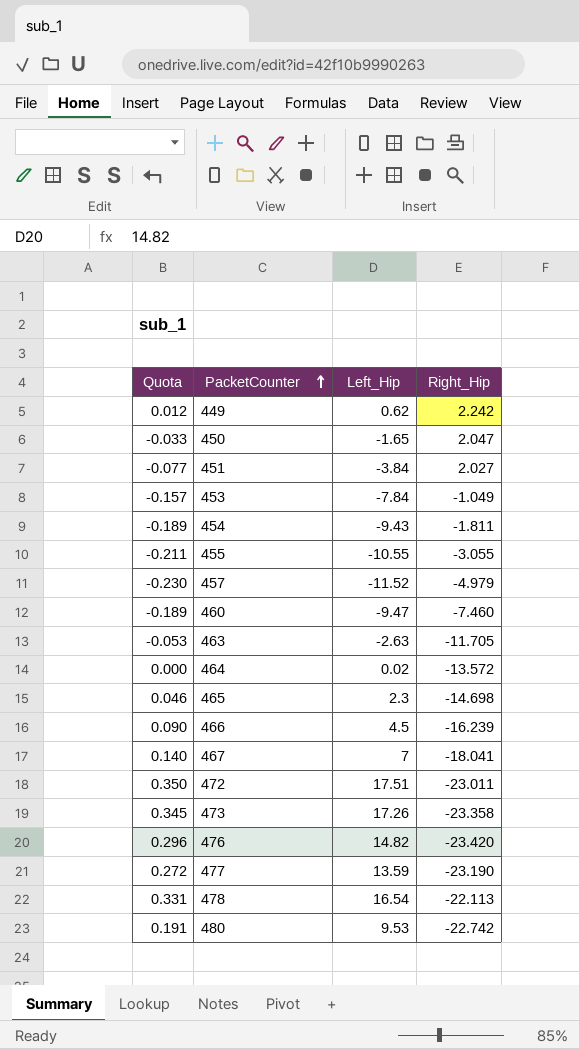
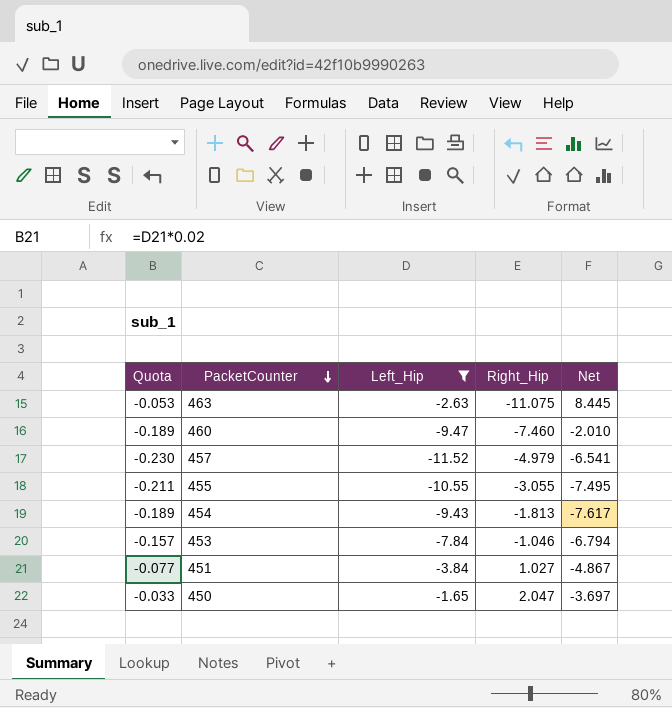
filter: none -> Left_Hip <= -1.65
row order: PacketCounter ascending -> PacketCounter descending
column Net | formula: none -> [Left_Hip] - [Right_Hip]
463 | Right_Hip: -11.705 -> -11.075
454 | Right_Hip: -1.811 -> -1.813
453 | Right_Hip: -1.049 -> -1.046
451 | Right_Hip: 2.027 -> 1.027

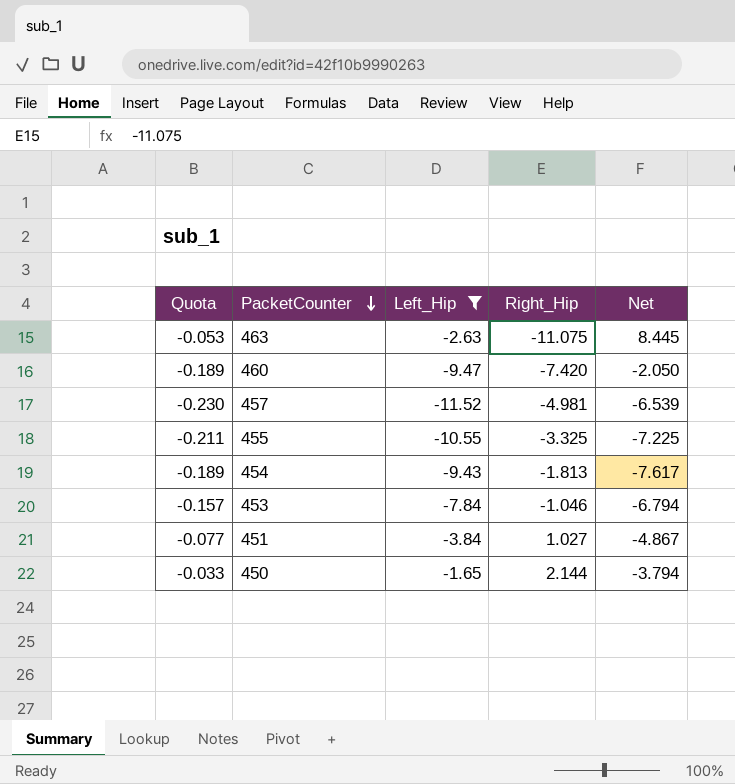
460 | Right_Hip: -7.460 -> -7.420
460 | Net: -2.010 -> -2.050
457 | Right_Hip: -4.979 -> -4.981
457 | Net: -6.541 -> -6.539
455 | Right_Hip: -3.055 -> -3.325
455 | Net: -7.495 -> -7.225
450 | Right_Hip: 2.047 -> 2.144
450 | Net: -3.697 -> -3.794

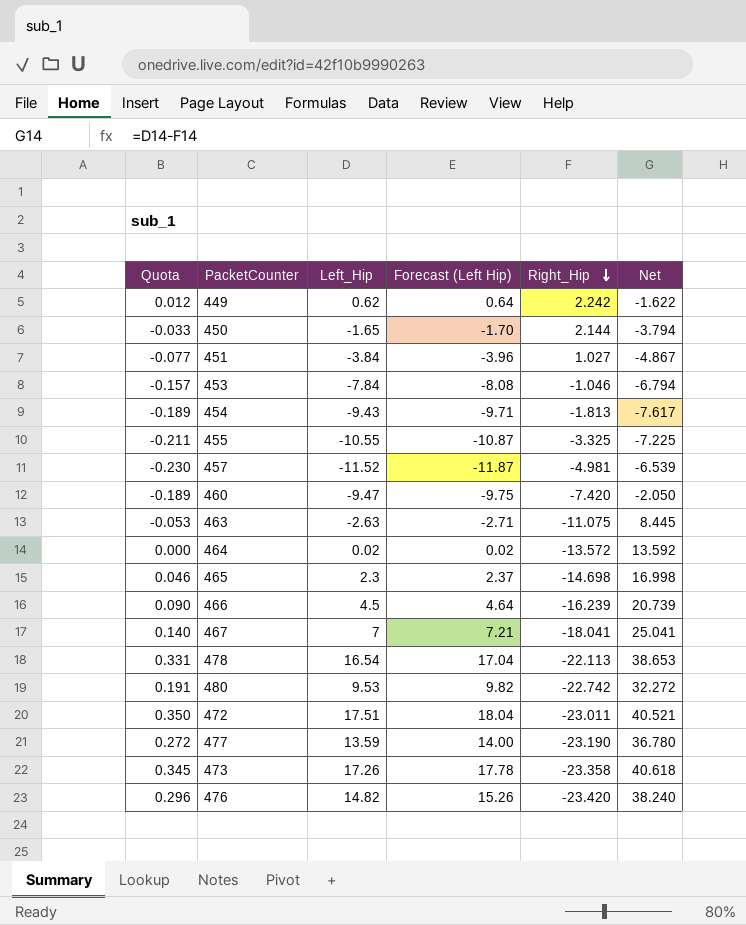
filter: Left_Hip <= -1.65 -> none
row order: PacketCounter descending -> Right_Hip descending
column Forecast (Left Hip) | formula: none -> [Left_Hip] * 1.03

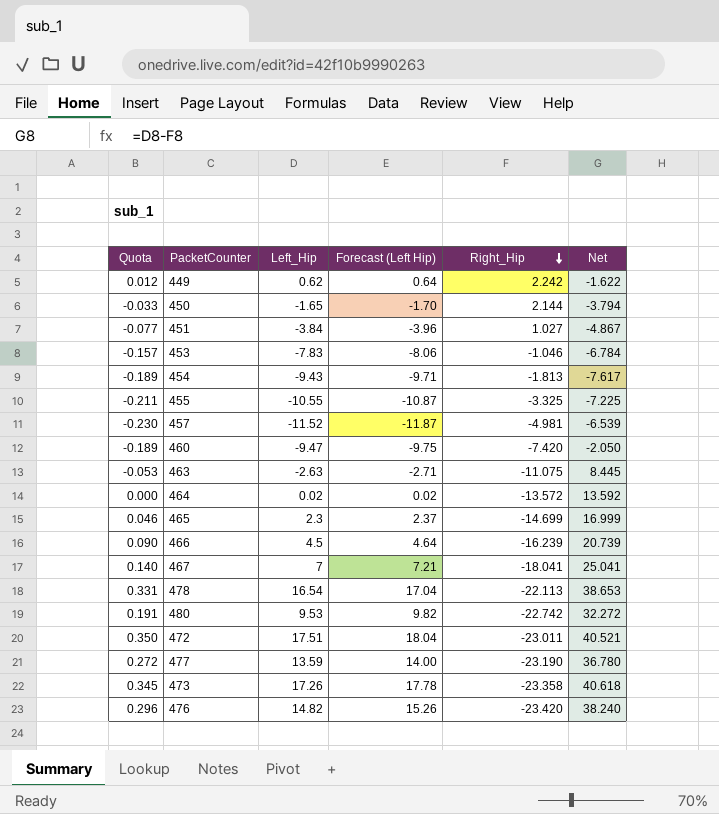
453 | Left_Hip: -7.84 -> -7.83
453 | Forecast (Left Hip): -8.08 -> -8.06
453 | Net: -6.794 -> -6.784
465 | Right_Hip: -14.698 -> -14.699
465 | Net: 16.998 -> 16.999

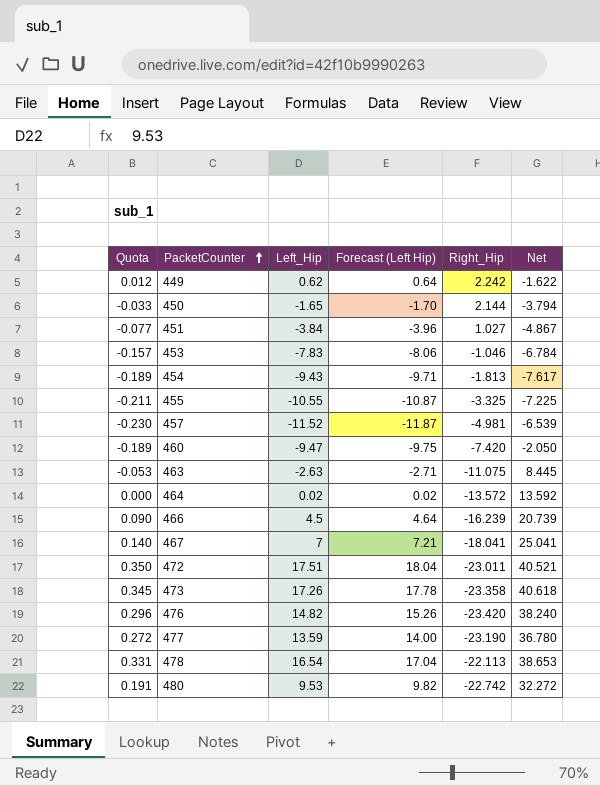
row order: Right_Hip descending -> PacketCounter ascending
row 465: 0.046 | 2.3 | 2.37 | -14.699 | 16.999 -> none

